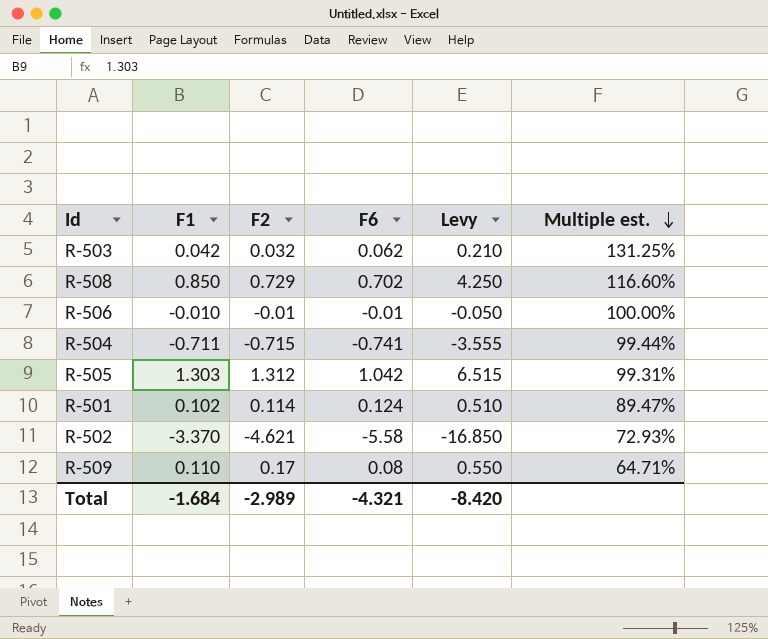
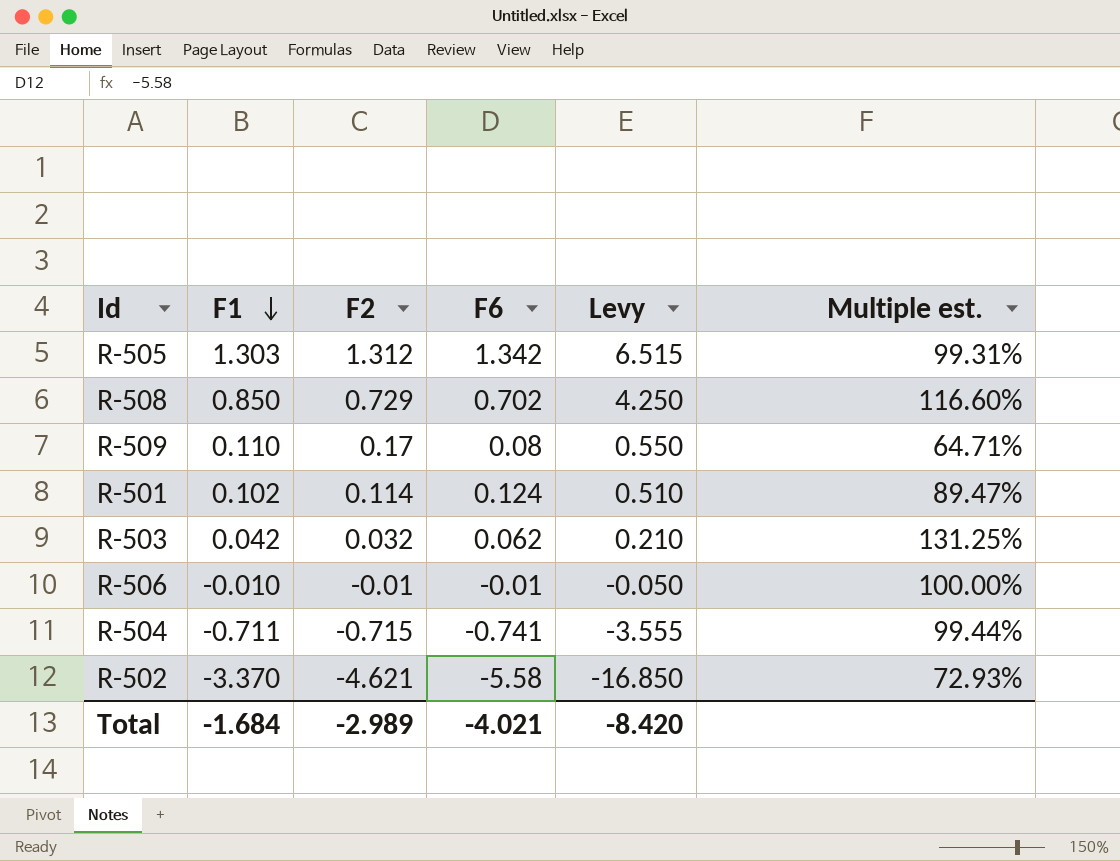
row order: Multiple est. descending -> F1 descending
R-505 | F6: 1.042 -> 1.342
Total | F6: -4.321 -> -4.021

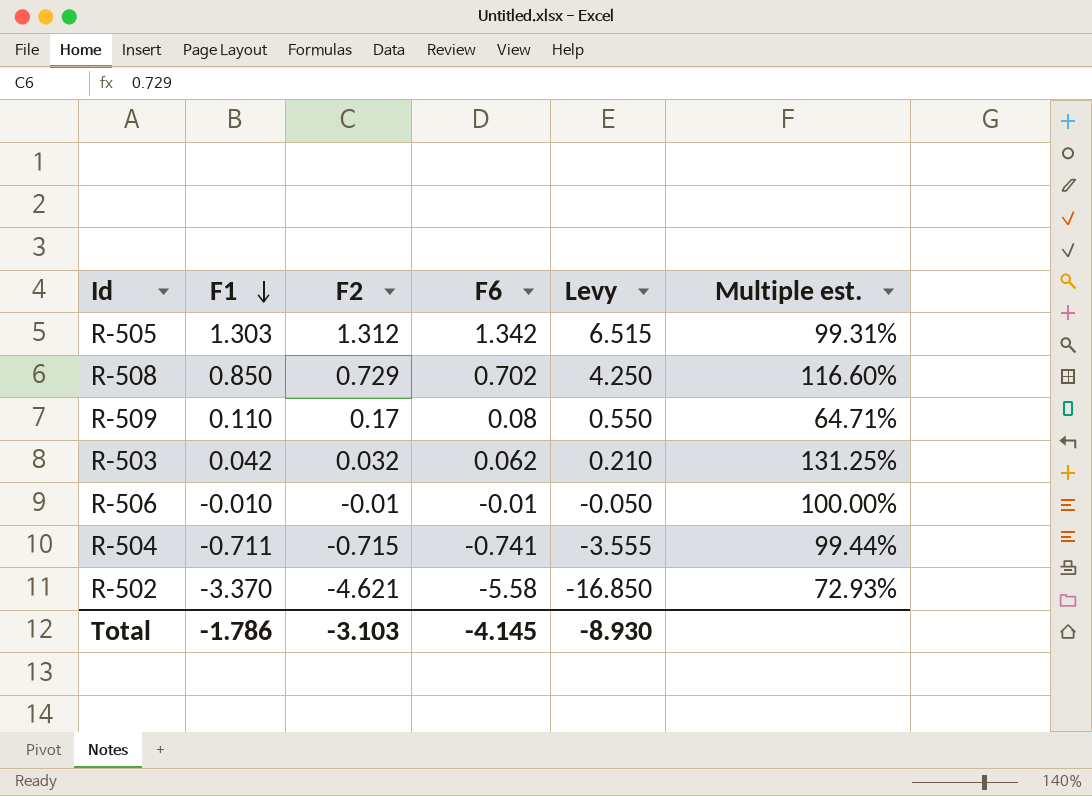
row R-501: 0.102 | 0.114 | 0.124 | 0.510 | 89.47% -> none
Total | F1: -1.684 -> -1.786
Total | F2: -2.989 -> -3.103
Total | F6: -4.021 -> -4.145
Total | Levy: -8.420 -> -8.930

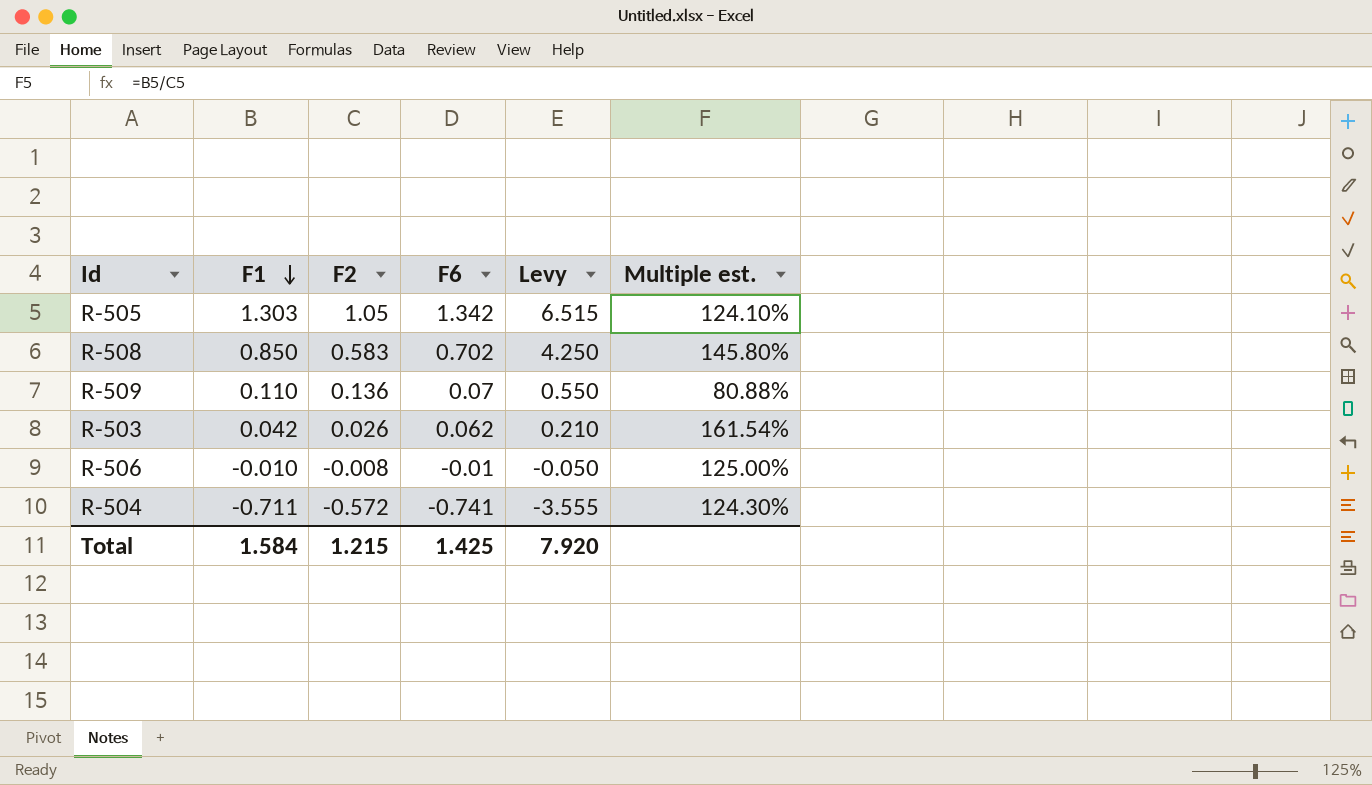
row R-502: -3.370 | -4.621 | -5.58 | -16.850 | 72.93% -> none
R-505 | F2: 1.312 -> 1.05
R-505 | Multiple est.: 99.31% -> 124.10%
R-508 | F2: 0.729 -> 0.583
R-508 | Multiple est.: 116.60% -> 145.80%
R-509 | F2: 0.17 -> 0.136
R-509 | F6: 0.08 -> 0.07
R-509 | Multiple est.: 64.71% -> 80.88%
R-503 | F2: 0.032 -> 0.026
R-503 | Multiple est.: 131.25% -> 161.54%
R-506 | F2: -0.01 -> -0.008
R-506 | Multiple est.: 100.00% -> 125.00%
R-504 | F2: -0.715 -> -0.572
R-504 | Multiple est.: 99.44% -> 124.30%
Total | F1: -1.786 -> 1.584
Total | F2: -3.103 -> 1.215
Total | F6: -4.145 -> 1.425
Total | Levy: -8.930 -> 7.920

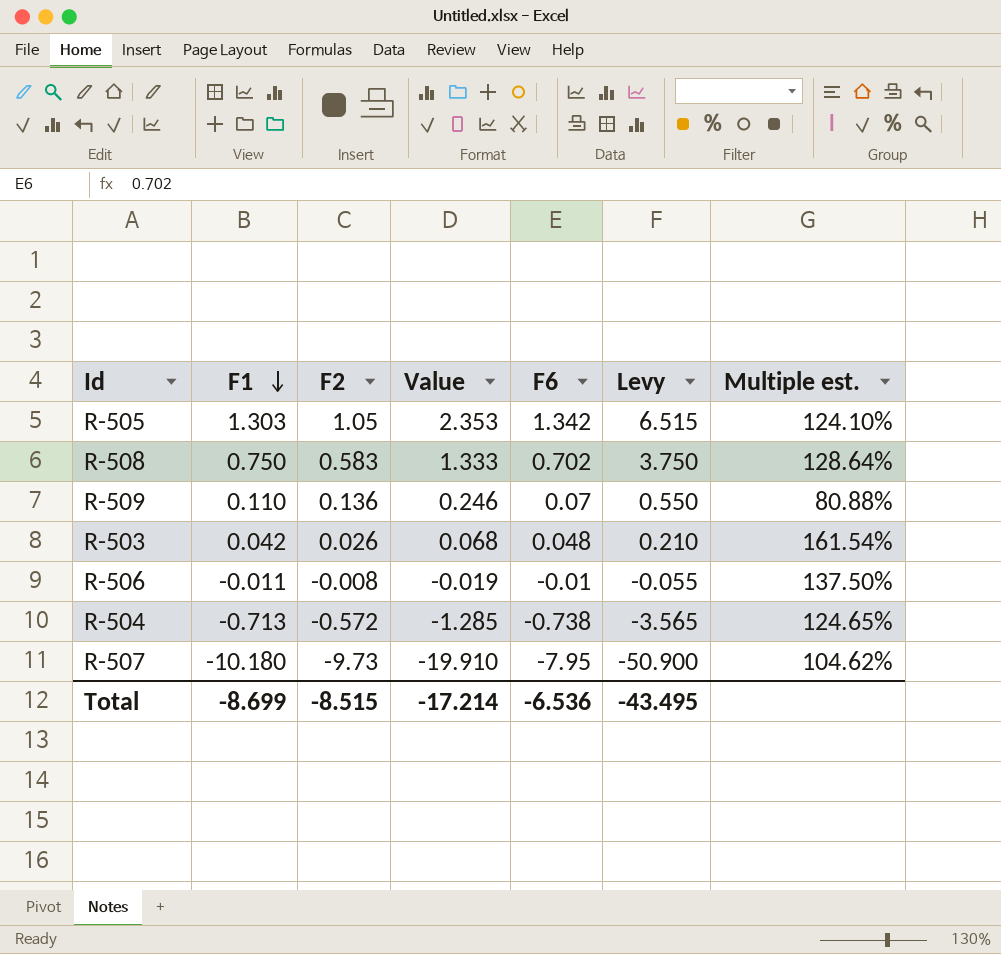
column Value | formula: none -> [F1] + [F2]
R-508 | F1: 0.850 -> 0.750
R-508 | Levy: 4.250 -> 3.750
R-508 | Multiple est.: 145.80% -> 128.64%
R-503 | F6: 0.062 -> 0.048
R-506 | F1: -0.010 -> -0.011
R-506 | Levy: -0.050 -> -0.055
R-506 | Multiple est.: 125.00% -> 137.50%
R-504 | F1: -0.711 -> -0.713
R-504 | F6: -0.741 -> -0.738
R-504 | Levy: -3.555 -> -3.565
R-504 | Multiple est.: 124.30% -> 124.65%
row R-507: none -> -10.180 | -9.73 | -19.910 | -7.95 | -50.900 | 104.62%
Total | F1: 1.584 -> -8.699
Total | F2: 1.215 -> -8.515
Total | F6: 1.425 -> -6.536
Total | Levy: 7.920 -> -43.495

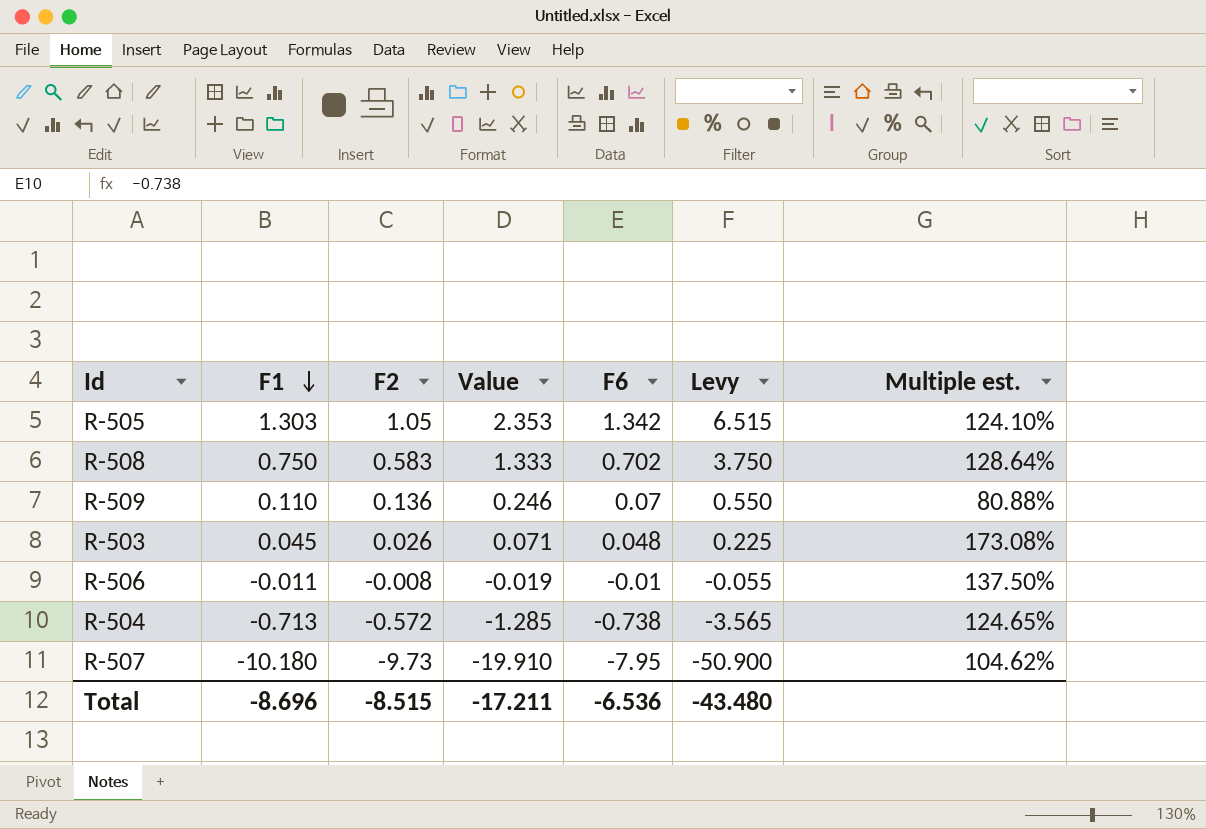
R-503 | F1: 0.042 -> 0.045
R-503 | Value: 0.068 -> 0.071
R-503 | Levy: 0.210 -> 0.225
R-503 | Multiple est.: 161.54% -> 173.08%
Total | F1: -8.699 -> -8.696
Total | Value: -17.214 -> -17.211
Total | Levy: -43.495 -> -43.480

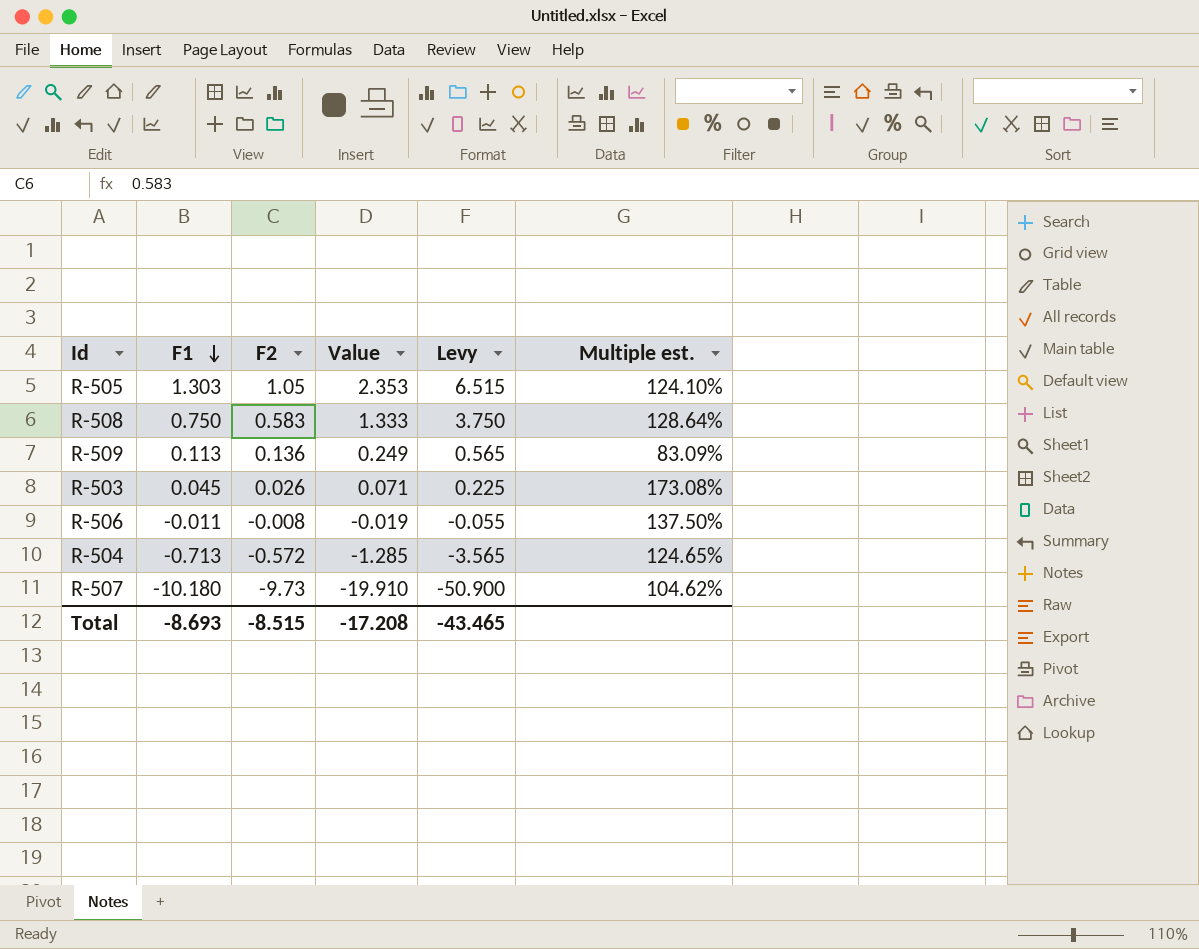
column F6 | position: 5 -> none
R-509 | F1: 0.110 -> 0.113
R-509 | Value: 0.246 -> 0.249
R-509 | Levy: 0.550 -> 0.565
R-509 | Multiple est.: 80.88% -> 83.09%
Total | F1: -8.696 -> -8.693
Total | Value: -17.211 -> -17.208
Total | Levy: -43.480 -> -43.465

